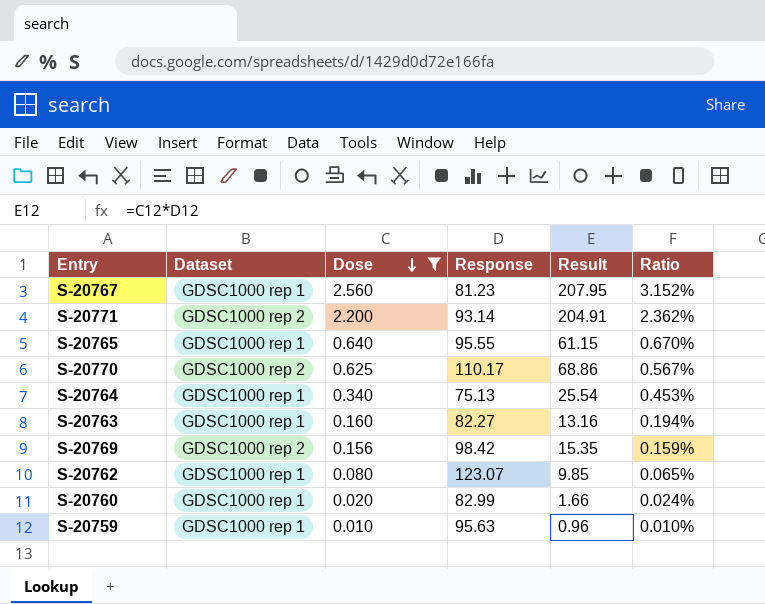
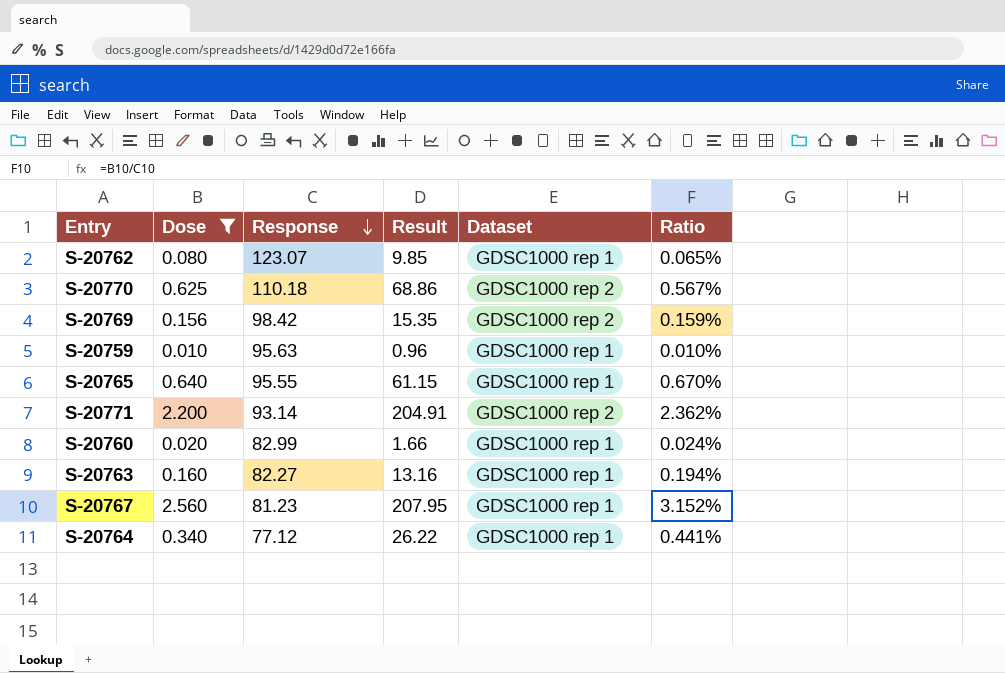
row order: Dose descending -> Response descending
column Dataset | position: 2 -> 5
S-20770 | Response: 110.17 -> 110.18
S-20764 | Response: 75.13 -> 77.12
S-20764 | Result: 25.54 -> 26.22
S-20764 | Ratio: 0.453% -> 0.441%

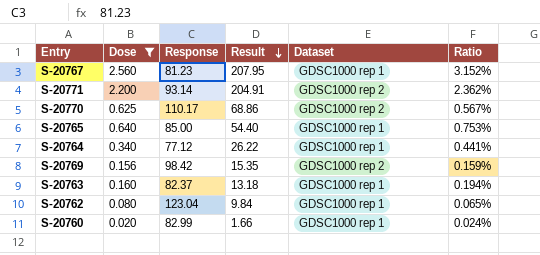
row order: Response descending -> Result descending
row S-20759: 0.010 | 95.63 | 0.96 | GDSC1000 rep 1 | 0.010% -> none
S-20770 | Response: 110.18 -> 110.17
S-20765 | Response: 95.55 -> 85.00
S-20765 | Result: 61.15 -> 54.40
S-20765 | Ratio: 0.670% -> 0.753%
S-20763 | Response: 82.27 -> 82.37
S-20763 | Result: 13.16 -> 13.18
S-20762 | Response: 123.07 -> 123.04
S-20762 | Result: 9.85 -> 9.84

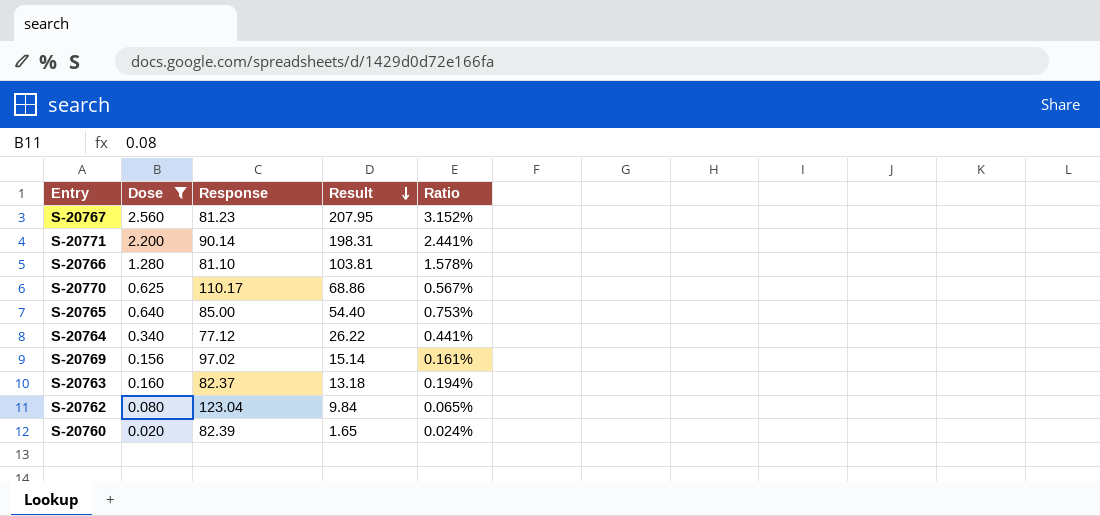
column Dataset | position: 5 -> none
S-20771 | Response: 93.14 -> 90.14
S-20771 | Result: 204.91 -> 198.31
S-20771 | Ratio: 2.362% -> 2.441%
row S-20766: none -> 1.280 | 81.10 | 103.81 | 1.578%
S-20769 | Response: 98.42 -> 97.02
S-20769 | Result: 15.35 -> 15.14
S-20769 | Ratio: 0.159% -> 0.161%
S-20760 | Response: 82.99 -> 82.39
S-20760 | Result: 1.66 -> 1.65

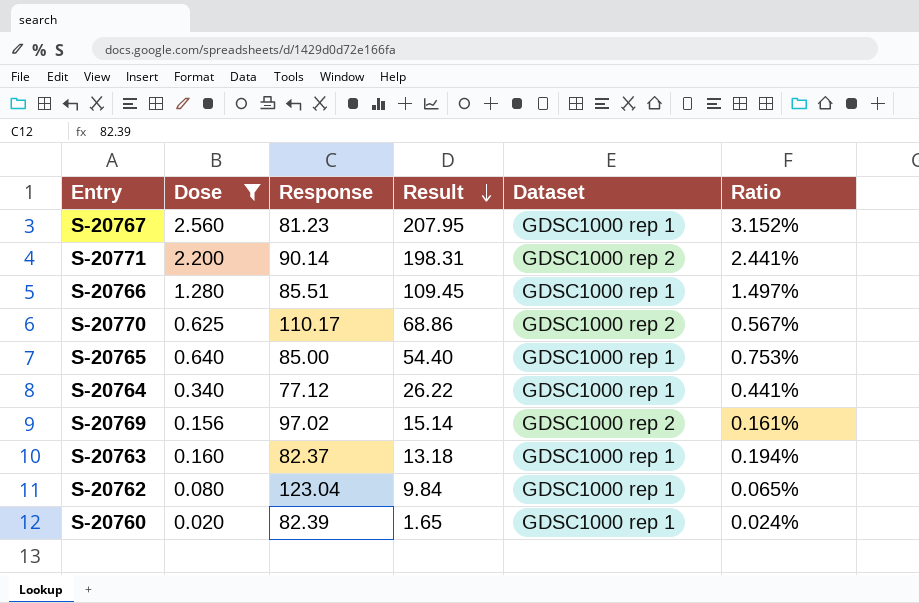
column Dataset | position: none -> 5
S-20766 | Response: 81.10 -> 85.51
S-20766 | Result: 103.81 -> 109.45
S-20766 | Ratio: 1.578% -> 1.497%

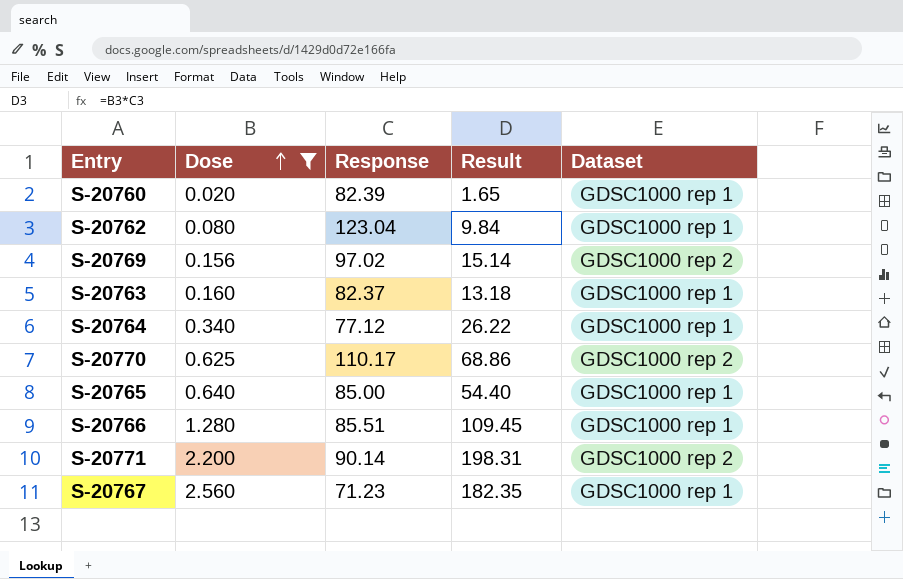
row order: Result descending -> Dose ascending
column Ratio | formula: [Dose] / [Response] -> none
S-20767 | Response: 81.23 -> 71.23
S-20767 | Result: 207.95 -> 182.35

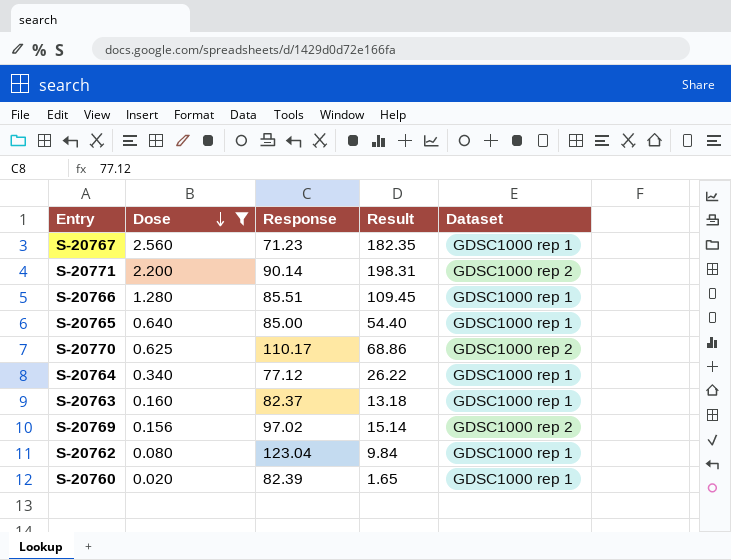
row order: Dose ascending -> Dose descending

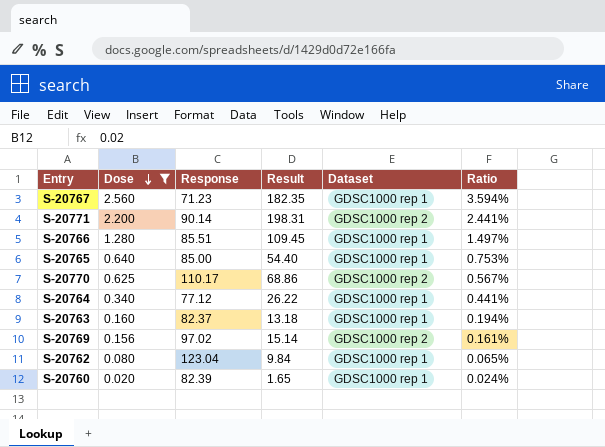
column Ratio | formula: none -> [Dose] / [Response]

